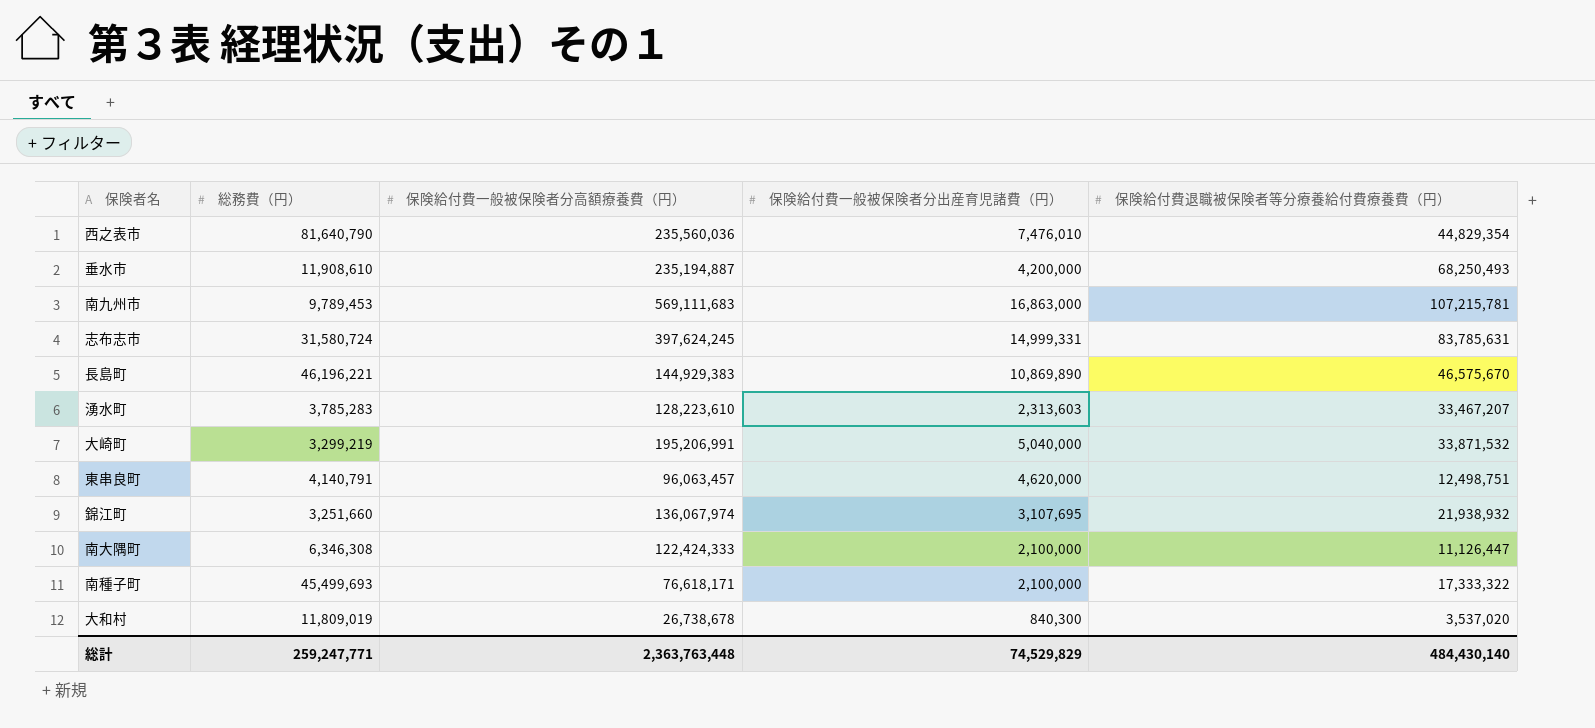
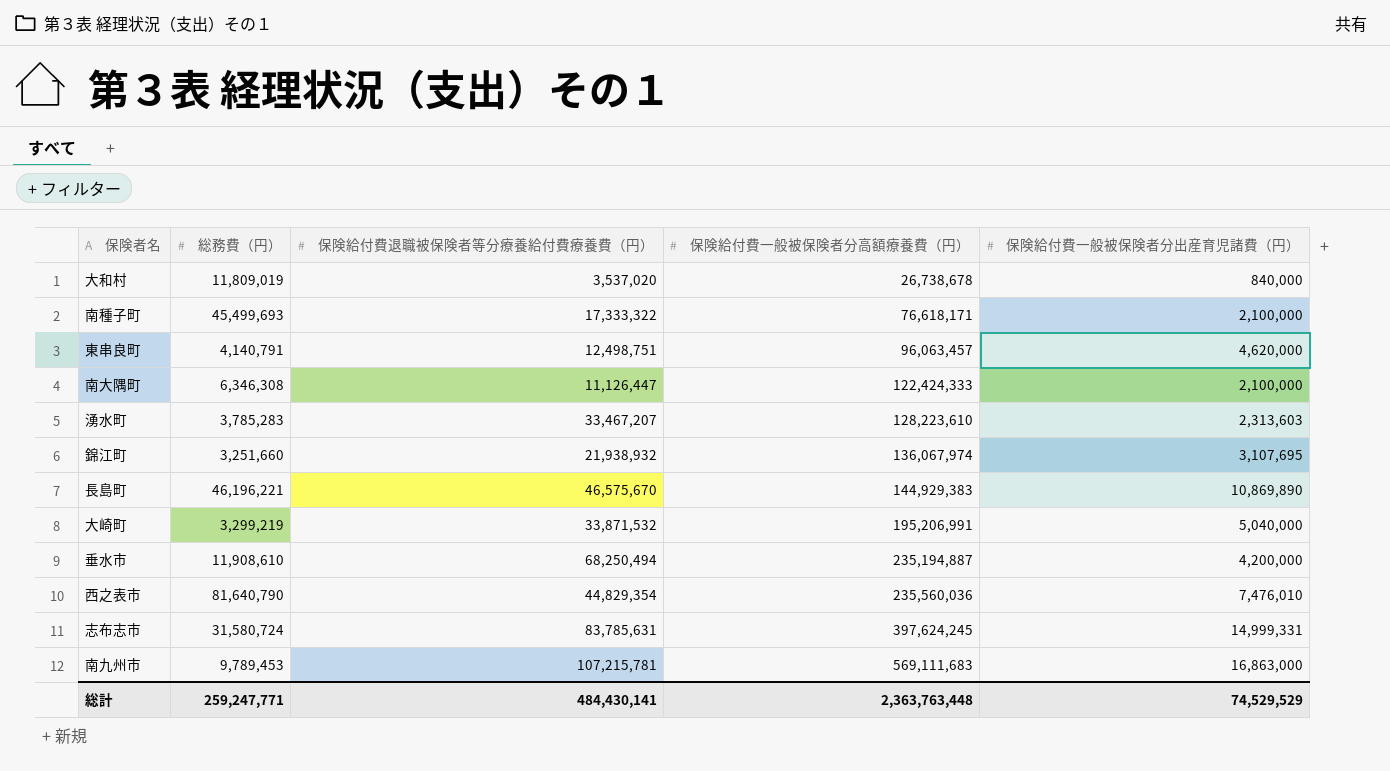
row order: none -> 保険給付費一般被保険者分高額療養費（円） ascending
column 保険給付費退職被保険者等分療養給付費療養費（円） | position: 5 -> 3
大和村 | 保険給付費一般被保険者分出産育児諸費（円）: 840,300 -> 840,000
垂水市 | 保険給付費退職被保険者等分療養給付費療養費（円）: 68,250,493 -> 68,250,494
総計 | 保険給付費退職被保険者等分療養給付費療養費（円）: 484,430,140 -> 484,430,141
総計 | 保険給付費一般被保険者分出産育児諸費（円）: 74,529,829 -> 74,529,529

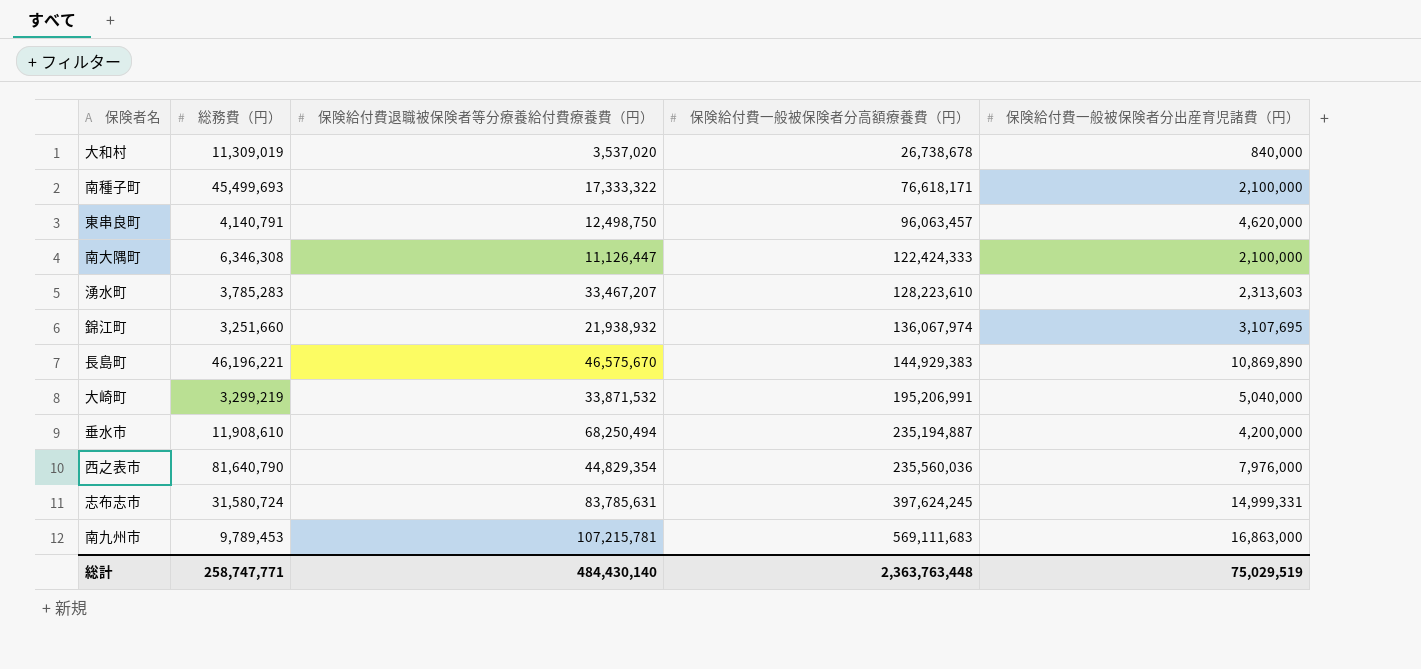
大和村 | 総務費（円）: 11,809,019 -> 11,309,019
東串良町 | 保険給付費退職被保険者等分療養給付費療養費（円）: 12,498,751 -> 12,498,750
西之表市 | 保険給付費一般被保険者分出産育児諸費（円）: 7,476,010 -> 7,976,000
総計 | 総務費（円）: 259,247,771 -> 258,747,771
総計 | 保険給付費退職被保険者等分療養給付費療養費（円）: 484,430,141 -> 484,430,140
総計 | 保険給付費一般被保険者分出産育児諸費（円）: 74,529,529 -> 75,029,519

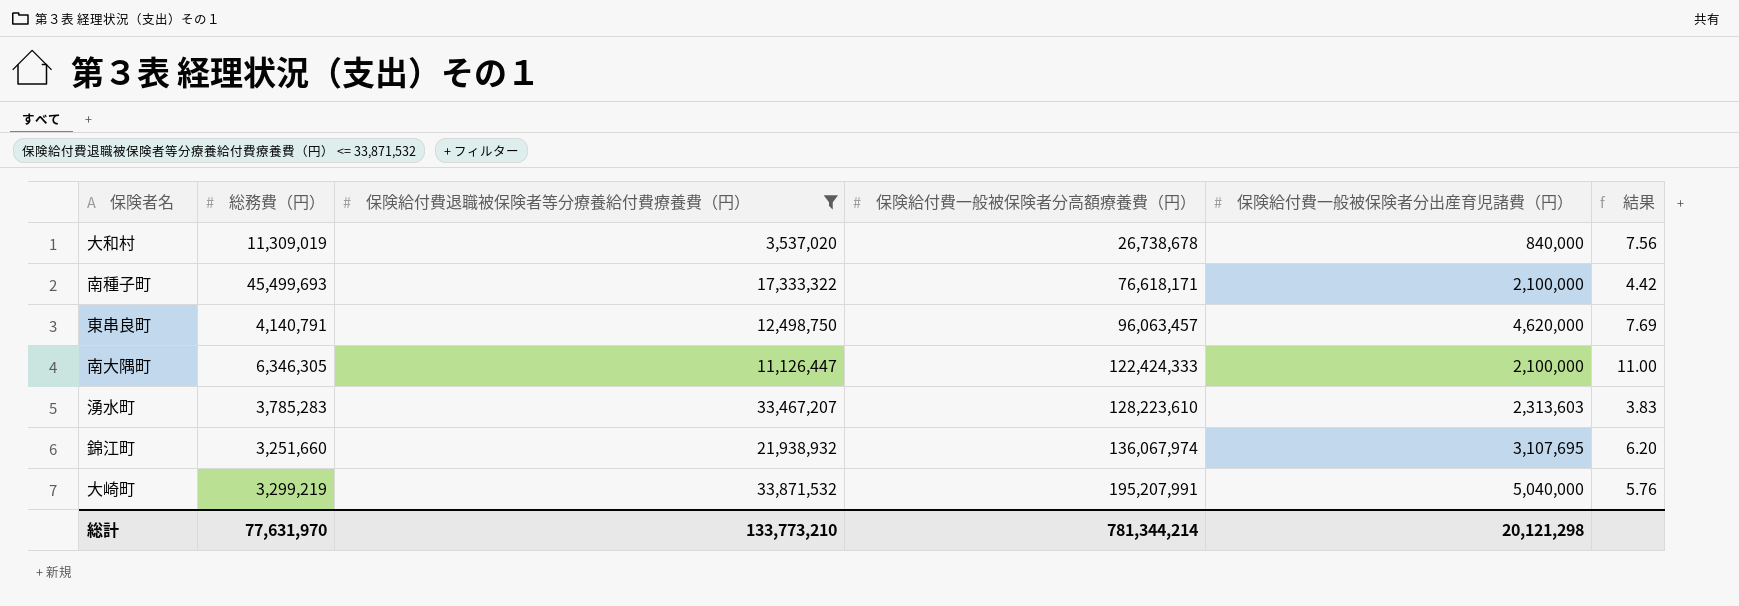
filter: none -> 保険給付費退職被保険者等分療養給付費療養費（円） <= 33,871,532
column 結果 | formula: none -> [保険給付費一般被保険者分高額療養費（円）] / [保険給付費退職被保険者等分療養給付費療養費（円）]
南大隅町 | 総務費（円）: 6,346,308 -> 6,346,305
大崎町 | 保険給付費一般被保険者分高額療養費（円）: 195,206,991 -> 195,207,991
総計 | 総務費（円）: 258,747,771 -> 77,631,970
総計 | 保険給付費退職被保険者等分療養給付費療養費（円）: 484,430,140 -> 133,773,210
総計 | 保険給付費一般被保険者分高額療養費（円）: 2,363,763,448 -> 781,344,214
総計 | 保険給付費一般被保険者分出産育児諸費（円）: 75,029,519 -> 20,121,298

